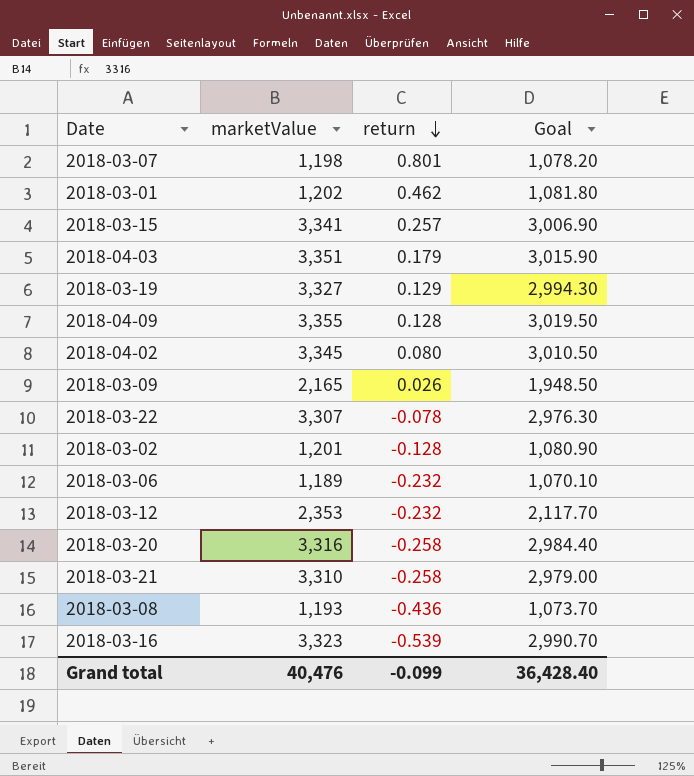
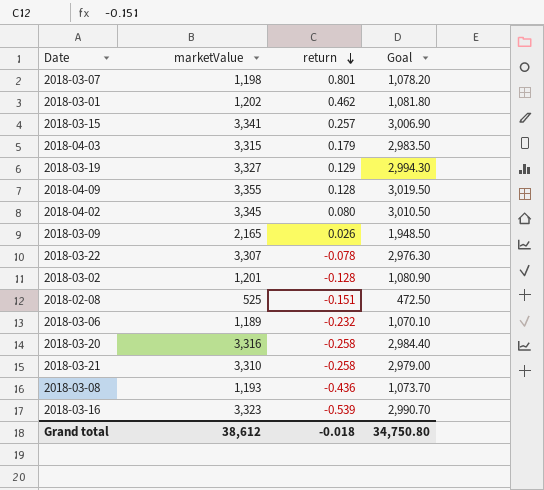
row 2018-03-12: 2,353 | -0.232 | 2,117.70 -> none
2018-04-03 | marketValue: 3,351 -> 3,315
2018-04-03 | Goal: 3,015.90 -> 2,983.50
row 2018-02-08: none -> 525 | -0.151 | 472.50
Grand total | marketValue: 40,476 -> 38,612
Grand total | return: -0.099 -> -0.018
Grand total | Goal: 36,428.40 -> 34,750.80

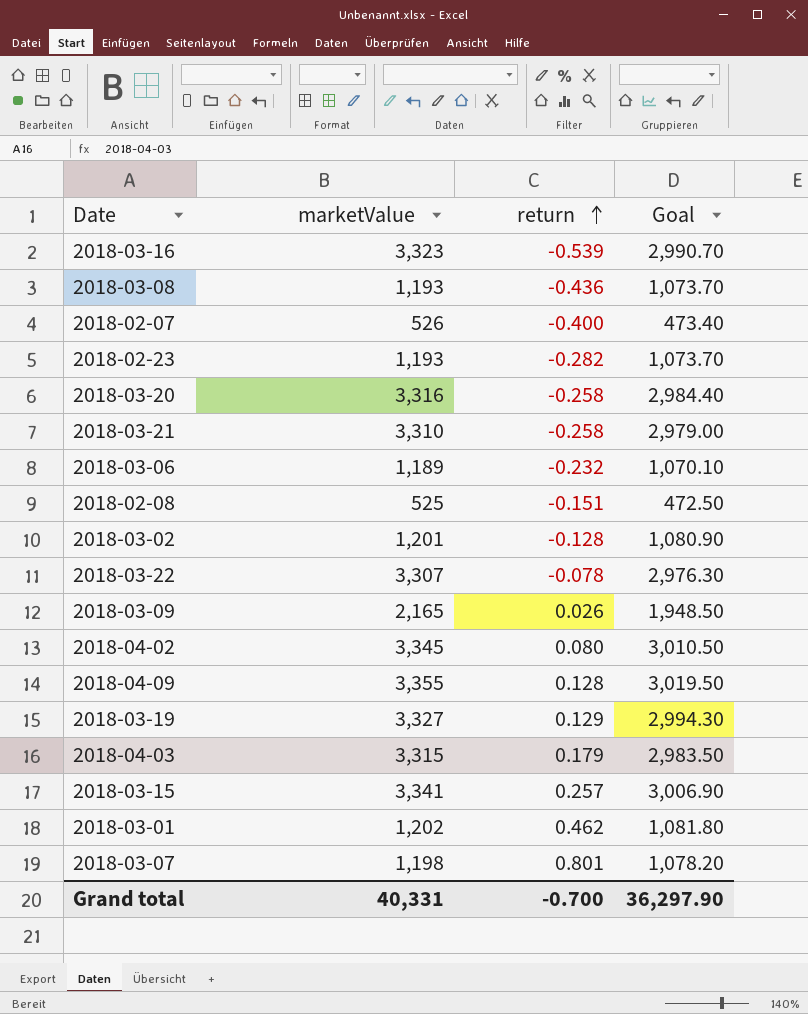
row order: return descending -> return ascending
row 2018-02-07: none -> 526 | -0.400 | 473.40
row 2018-02-23: none -> 1,193 | -0.282 | 1,073.70
Grand total | marketValue: 38,612 -> 40,331
Grand total | return: -0.018 -> -0.700
Grand total | Goal: 34,750.80 -> 36,297.90

